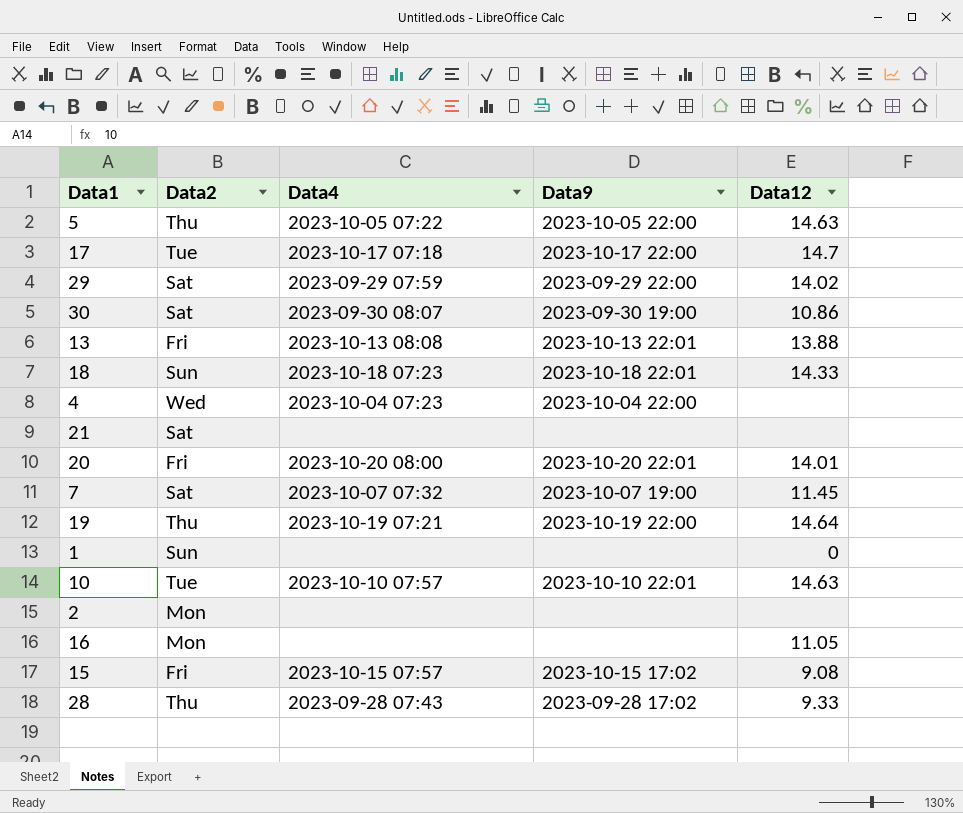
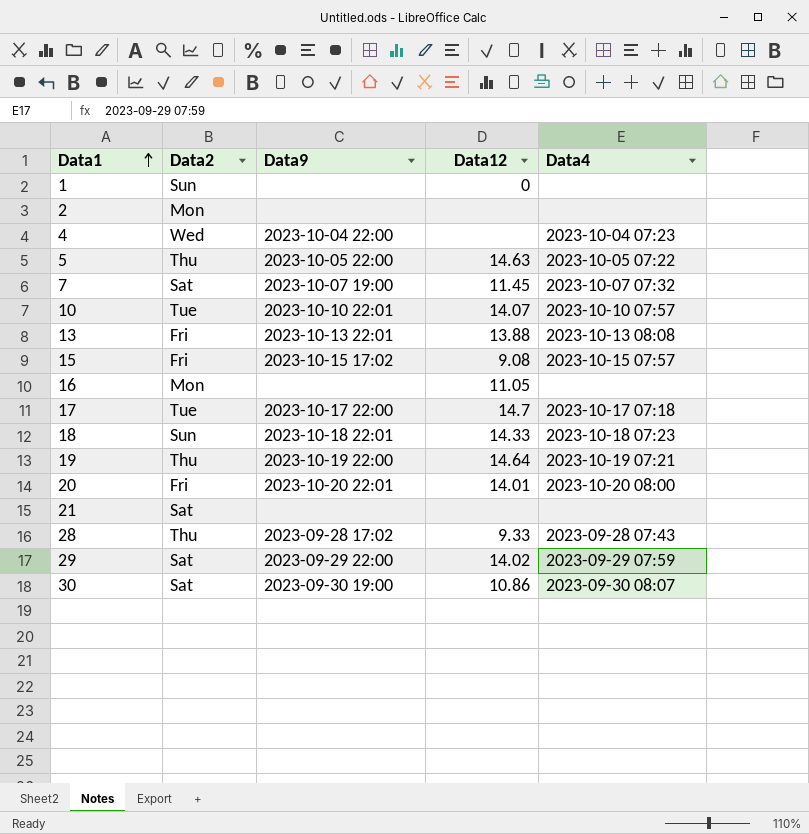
row order: none -> Data1 ascending
column Data4 | position: 3 -> 5
10 | Data12: 14.63 -> 14.07

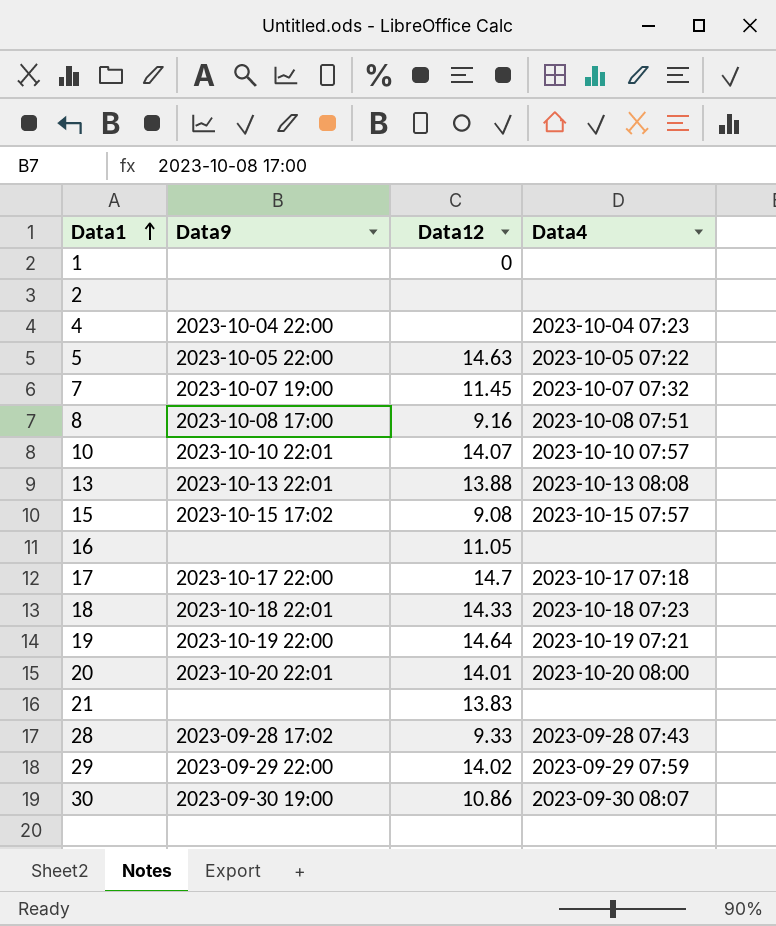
column Data2 | position: 2 -> none
row 8: none -> 2023-10-08 17:00 | 9.16 | 2023-10-08 07:51
21 | Data12: none -> 13.83

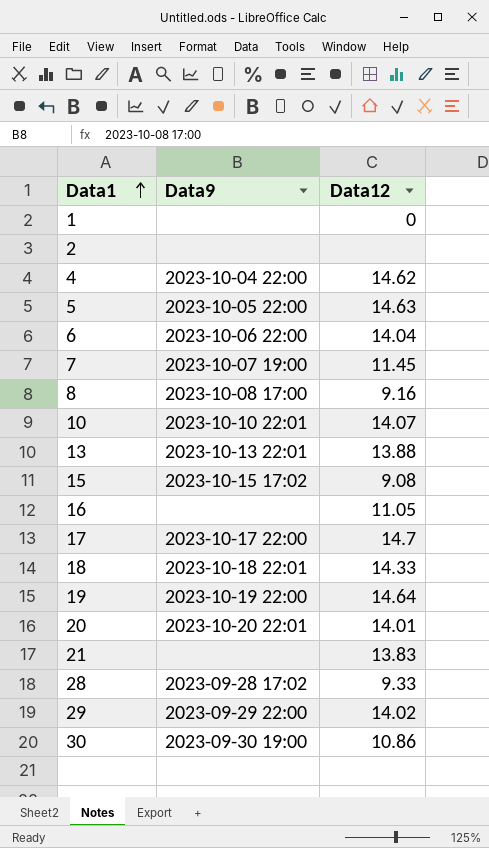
column Data4 | position: 4 -> none
4 | Data12: none -> 14.62
row 6: none -> 2023-10-06 22:00 | 14.04

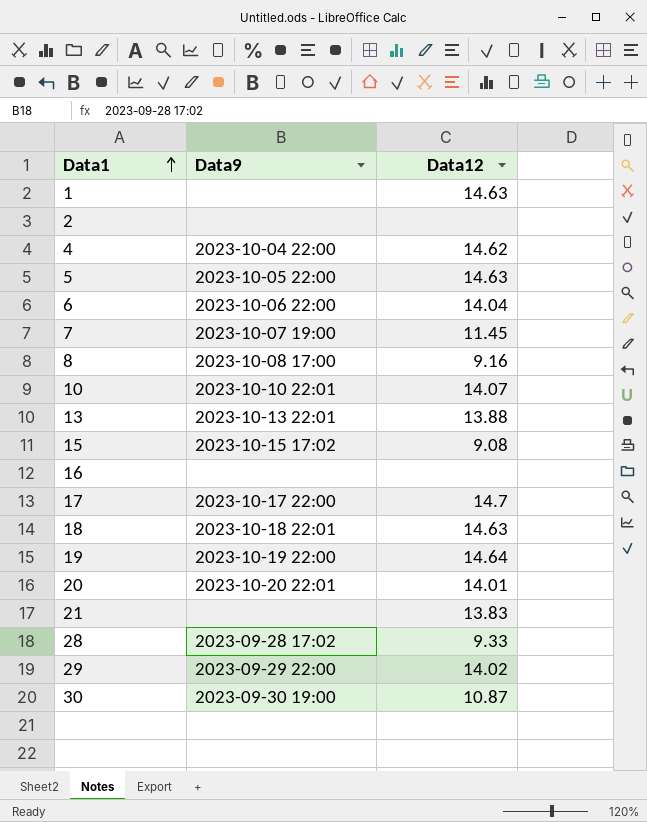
1 | Data12: 0 -> 14.63
16 | Data12: 11.05 -> none
18 | Data12: 14.33 -> 14.63
30 | Data12: 10.86 -> 10.87

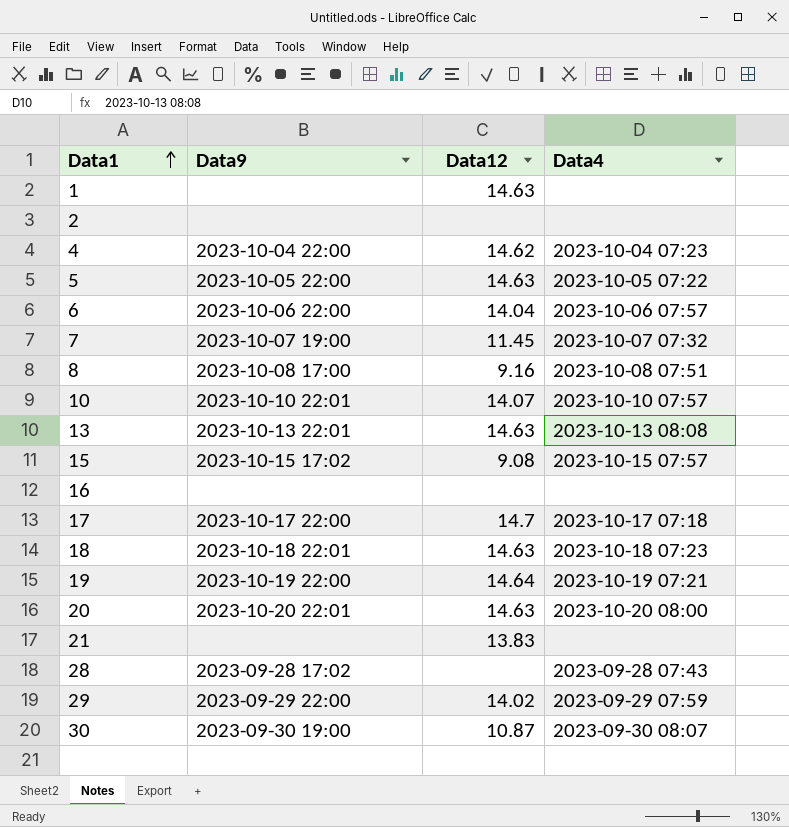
column Data4 | position: none -> 4
13 | Data12: 13.88 -> 14.63
20 | Data12: 14.01 -> 14.63
28 | Data12: 9.33 -> none

